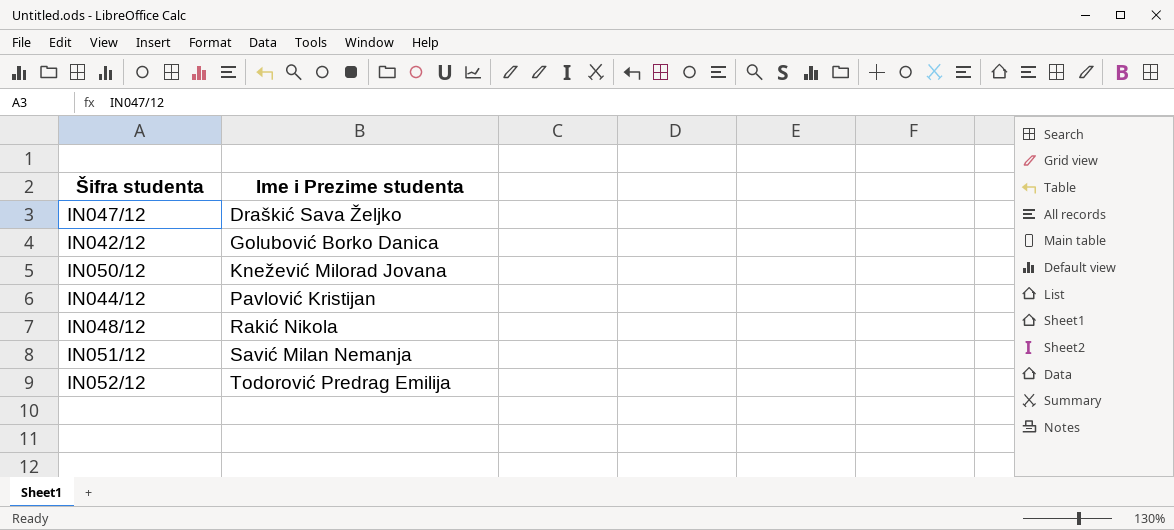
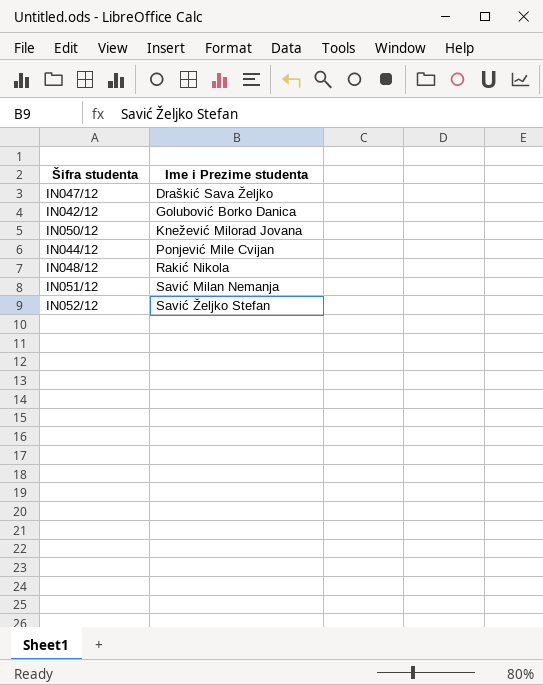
IN044/12 | Ime i Prezime studenta: Pavlović Kristijan -> Ponjević Mile Cvijan
IN052/12 | Ime i Prezime studenta: Todorović Predrag Emilija -> Savić Željko Stefan

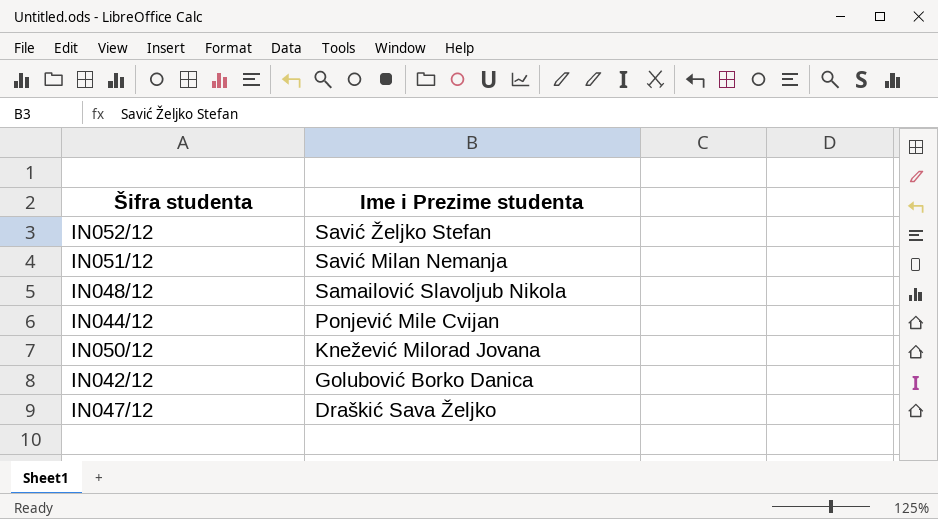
row order: Ime i Prezime studenta ascending -> Ime i Prezime studenta descending
IN048/12 | Ime i Prezime studenta: Rakić Nikola -> Samailović Slavoljub Nikola

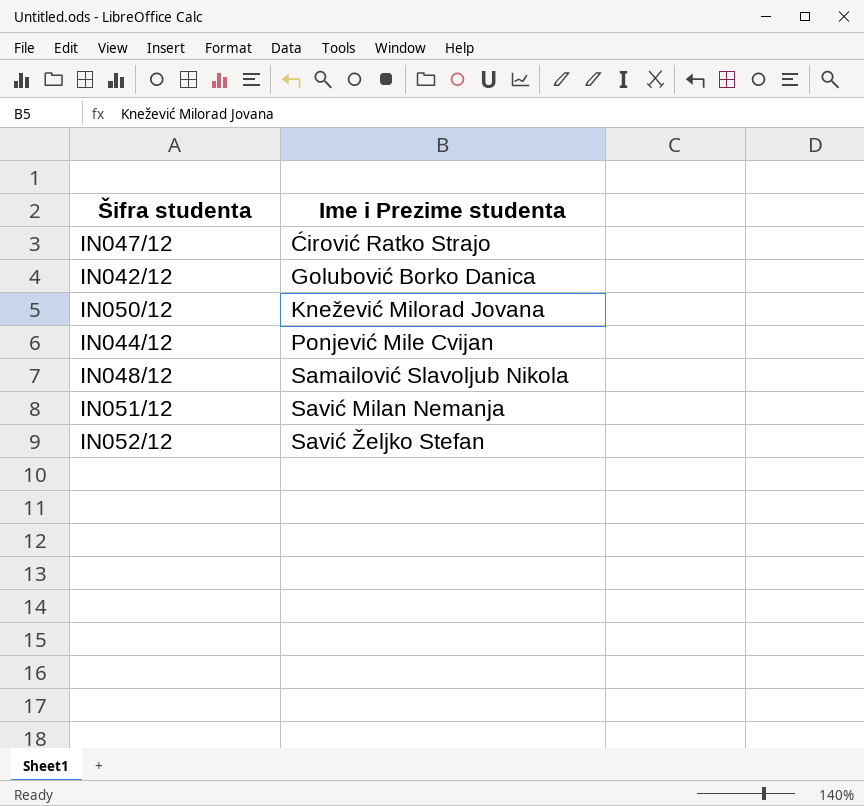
row order: Ime i Prezime studenta descending -> Ime i Prezime studenta ascending
IN047/12 | Ime i Prezime studenta: Draškić Sava Željko -> Ćirović Ratko Strajo

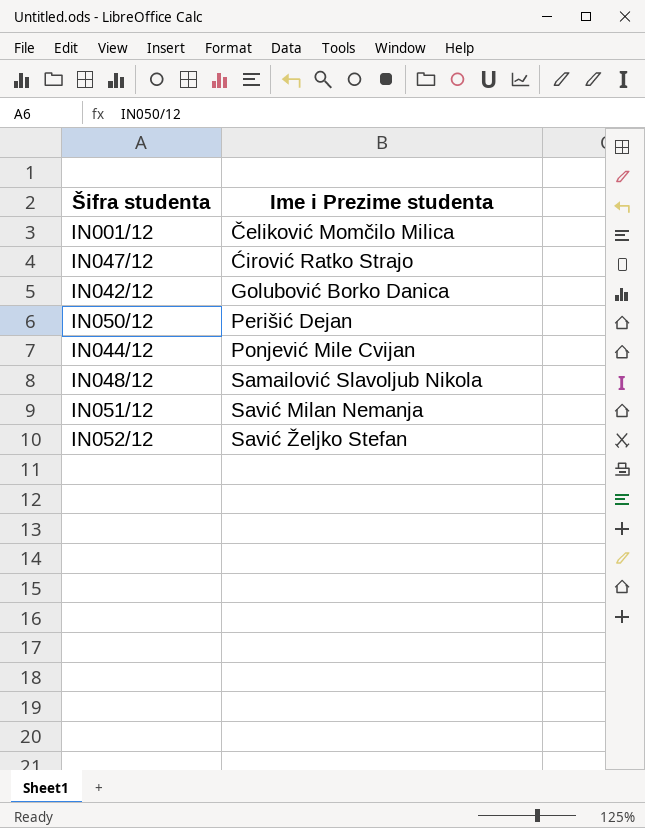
row IN001/12: none -> Čeliković Momčilo Milica
IN050/12 | Ime i Prezime studenta: Knežević Milorad Jovana -> Perišić Dejan

